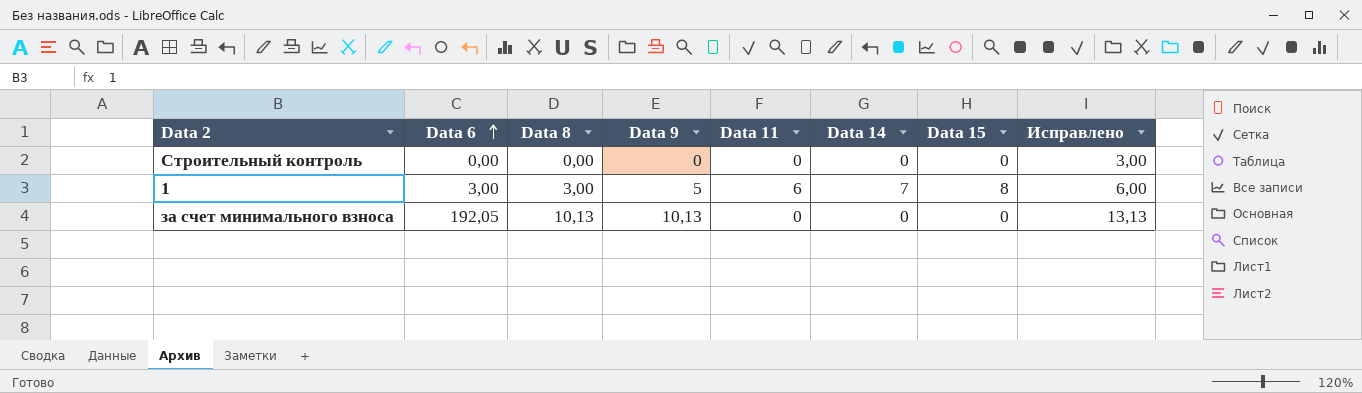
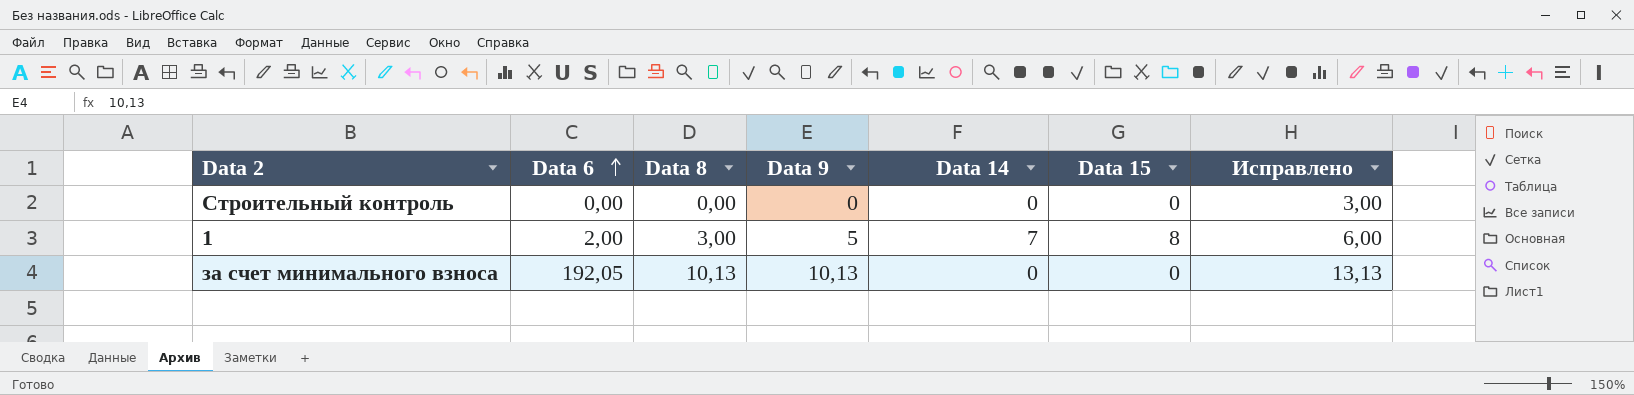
column Data 11 | position: 5 -> none
1 | Data 6: 3,00 -> 2,00

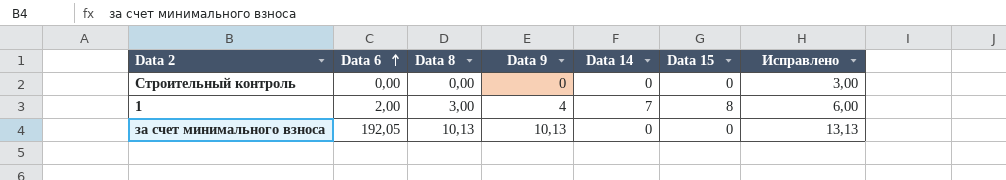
1 | Data 9: 5 -> 4

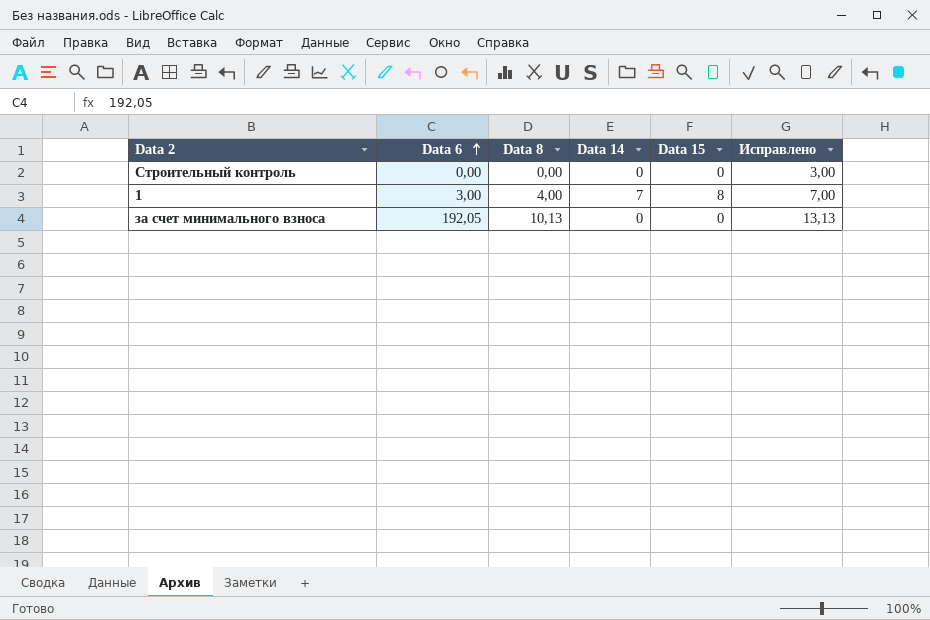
column Data 9 | position: 4 -> none
1 | Data 6: 2,00 -> 3,00
1 | Data 8: 3,00 -> 4,00
1 | Исправлено: 6,00 -> 7,00

